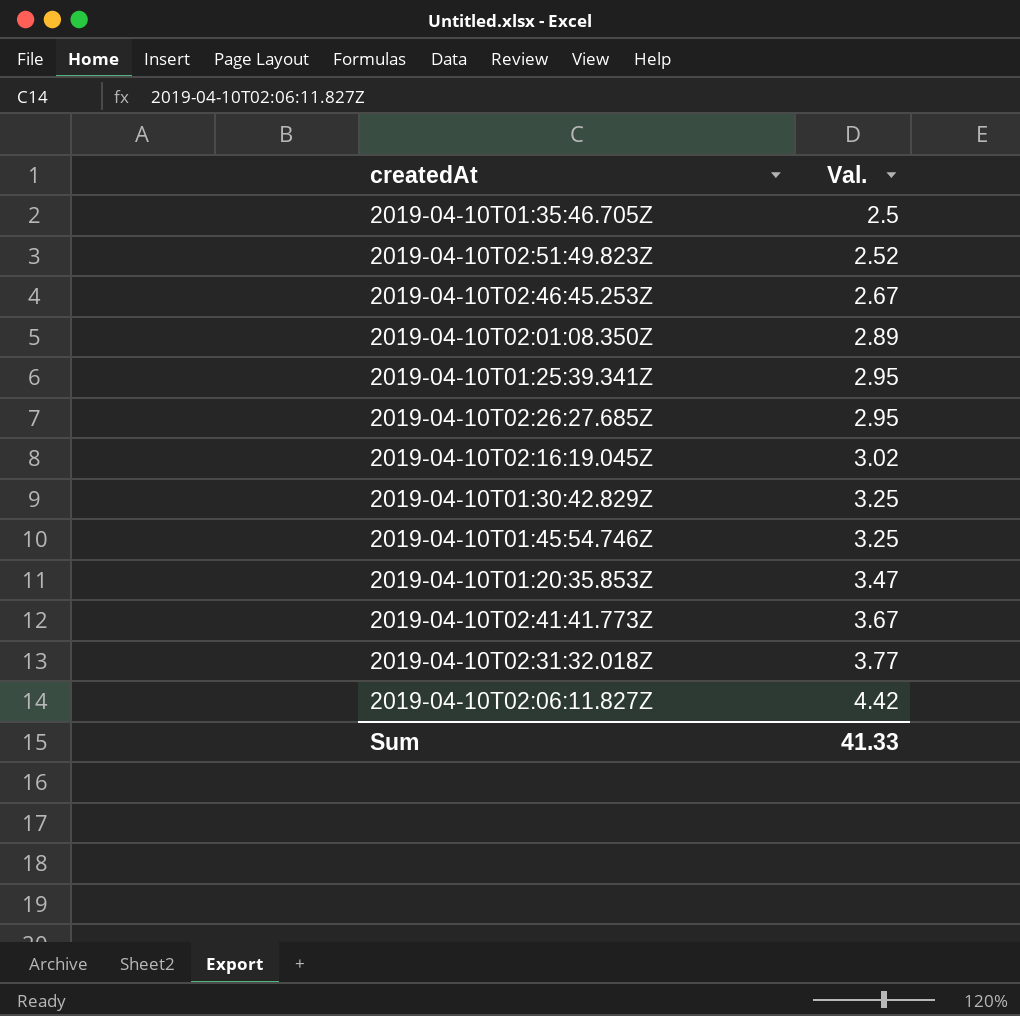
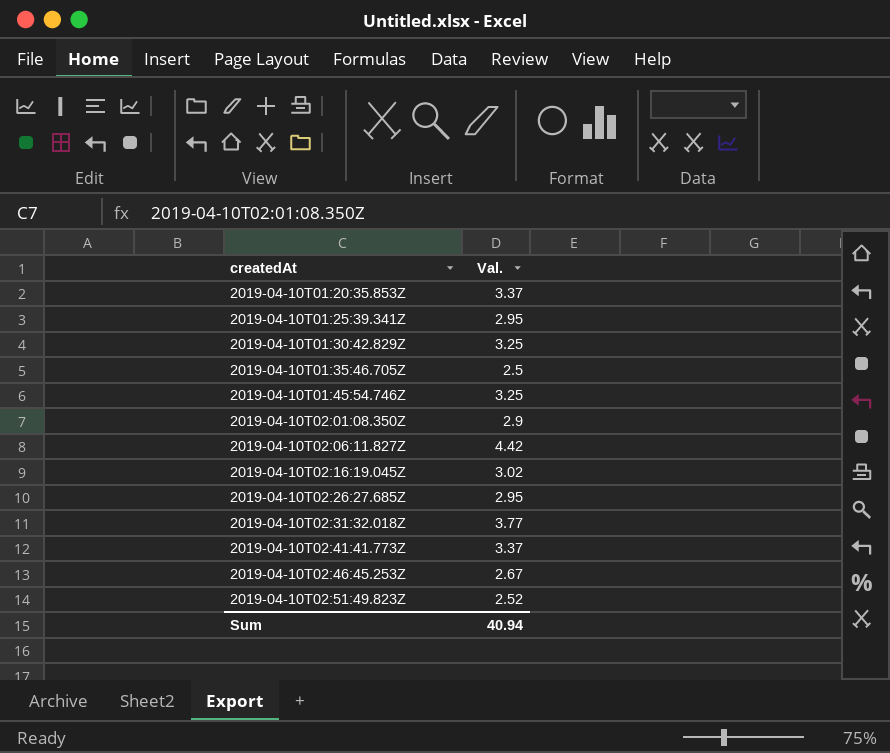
row order: Val. ascending -> createdAt ascending
2019-04-10T01:20:35.853Z | Val.: 3.47 -> 3.37
2019-04-10T02:01:08.350Z | Val.: 2.89 -> 2.9
2019-04-10T02:41:41.773Z | Val.: 3.67 -> 3.37
Sum | Val.: 41.33 -> 40.94

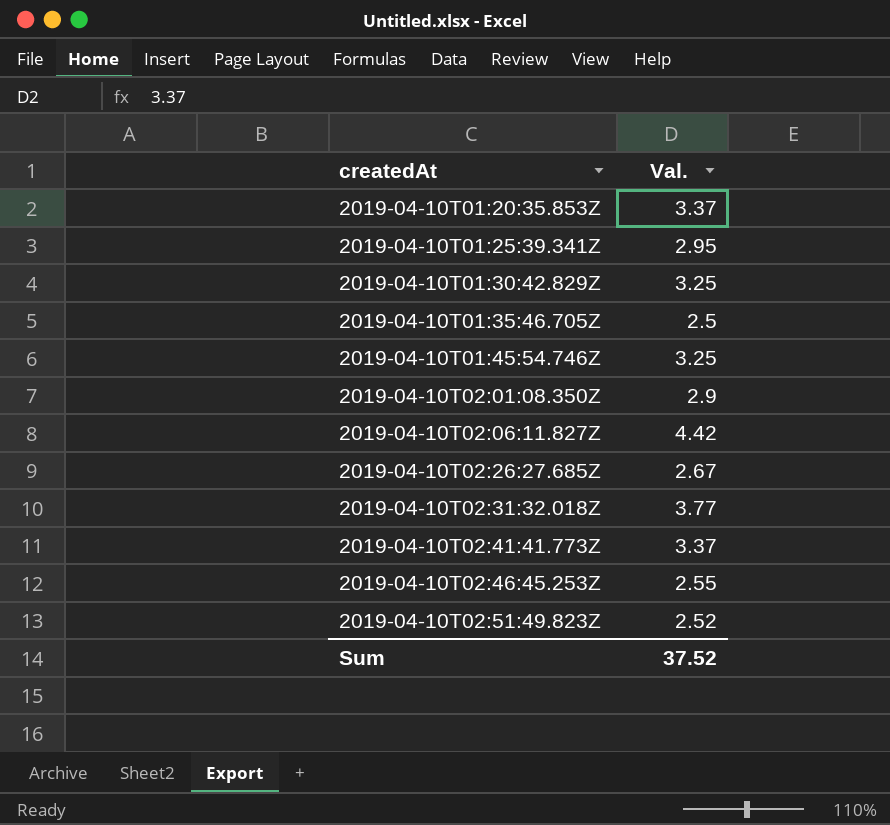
row 2019-04-10T02:16:19.045Z: 3.02 -> none
2019-04-10T02:26:27.685Z | Val.: 2.95 -> 2.67
2019-04-10T02:46:45.253Z | Val.: 2.67 -> 2.55
Sum | Val.: 40.94 -> 37.52

